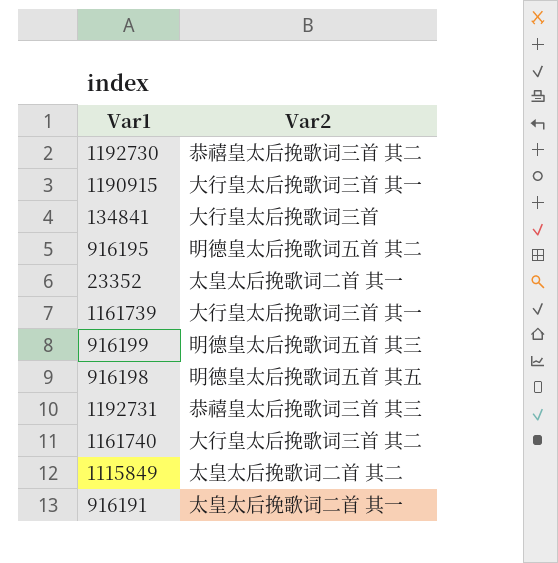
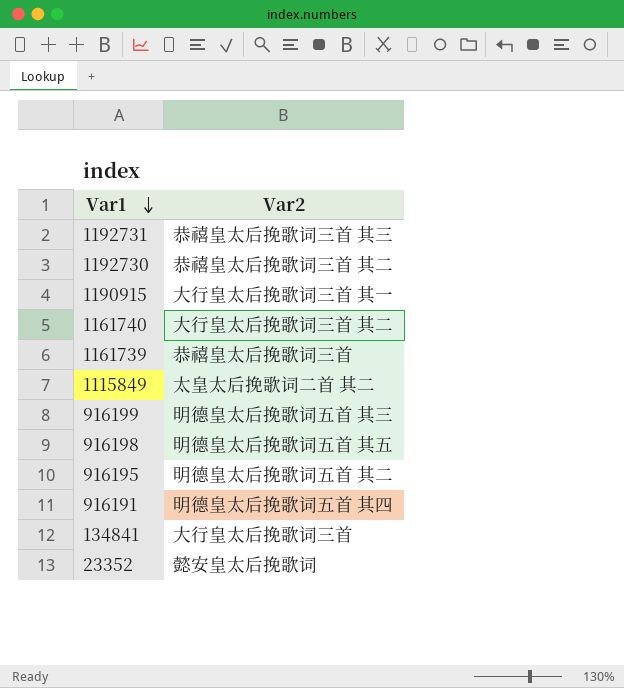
row order: none -> Var1 descending
1161739 | Var2: 大行皇太后挽歌词三首 其一 -> 恭禧皇太后挽歌词三首
916191 | Var2: 太皇太后挽歌词二首 其一 -> 明德皇太后挽歌词五首 其四
23352 | Var2: 太皇太后挽歌词二首 其一 -> 懿安皇太后挽歌词

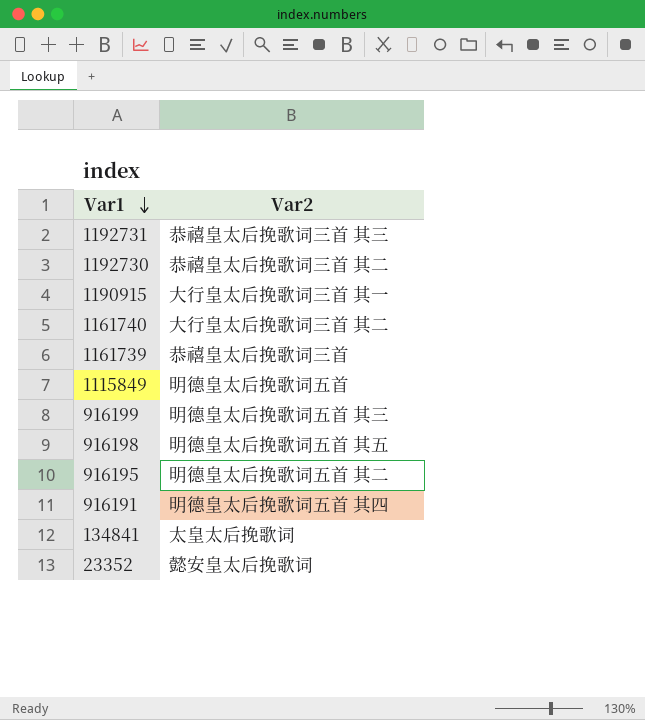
1115849 | Var2: 太皇太后挽歌词二首 其二 -> 明德皇太后挽歌词五首
134841 | Var2: 大行皇太后挽歌词三首 -> 太皇太后挽歌词

